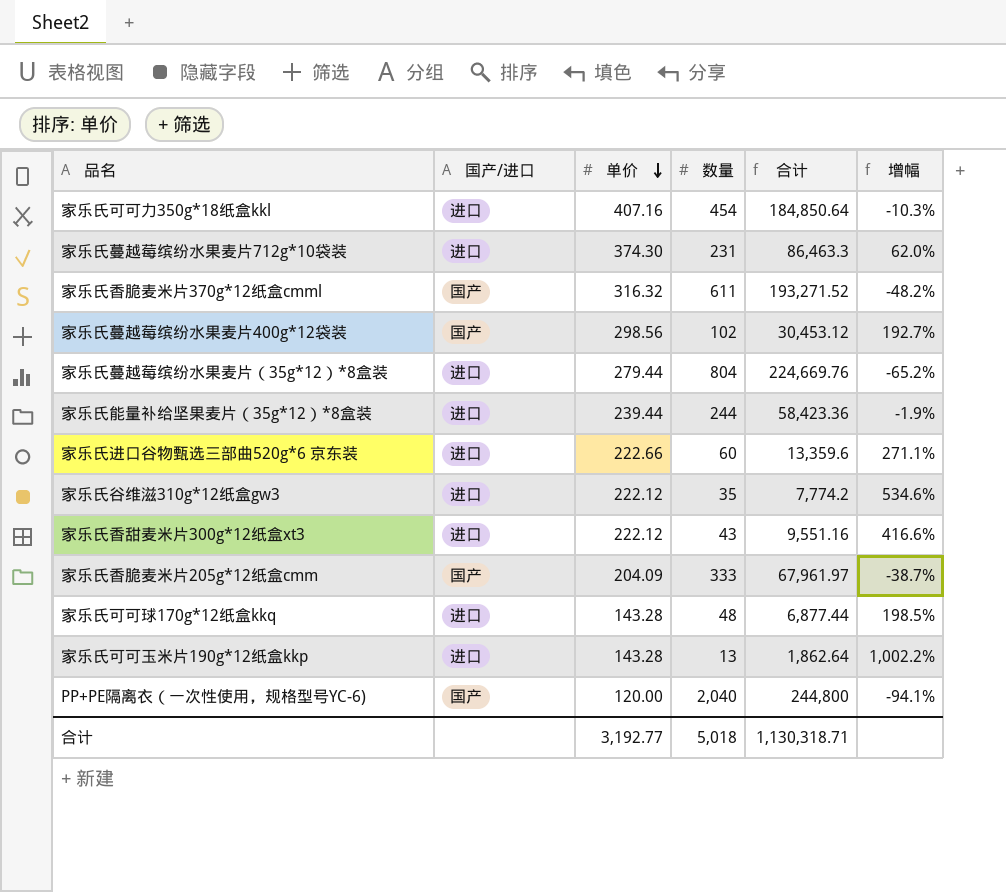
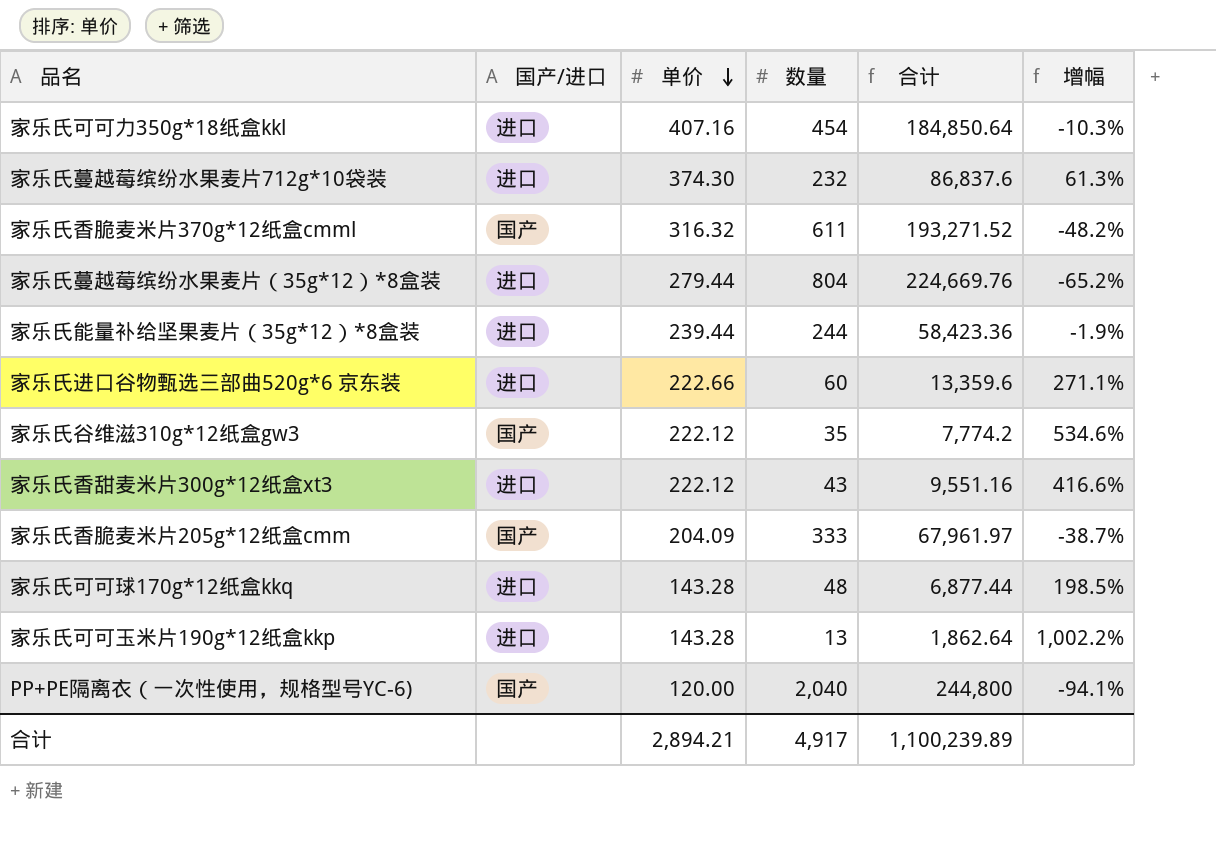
row 家乐氏蔓越莓缤纷水果麦片400g*12袋装: 国产 | 298.56 | 102 | 30,453.12 | 192.7% -> none
家乐氏蔓越莓缤纷水果麦片712g*10袋装 | 数量: 231 -> 232
家乐氏蔓越莓缤纷水果麦片712g*10袋装 | 合计: 86,463.3 -> 86,837.6
家乐氏蔓越莓缤纷水果麦片712g*10袋装 | 增幅: 62.0% -> 61.3%
家乐氏谷维滋310g*12纸盒gw3 | 国产/进口: 进口 -> 国产
合计 | 单价: 3,192.77 -> 2,894.21
合计 | 数量: 5,018 -> 4,917
合计 | 合计: 1,130,318.71 -> 1,100,239.89

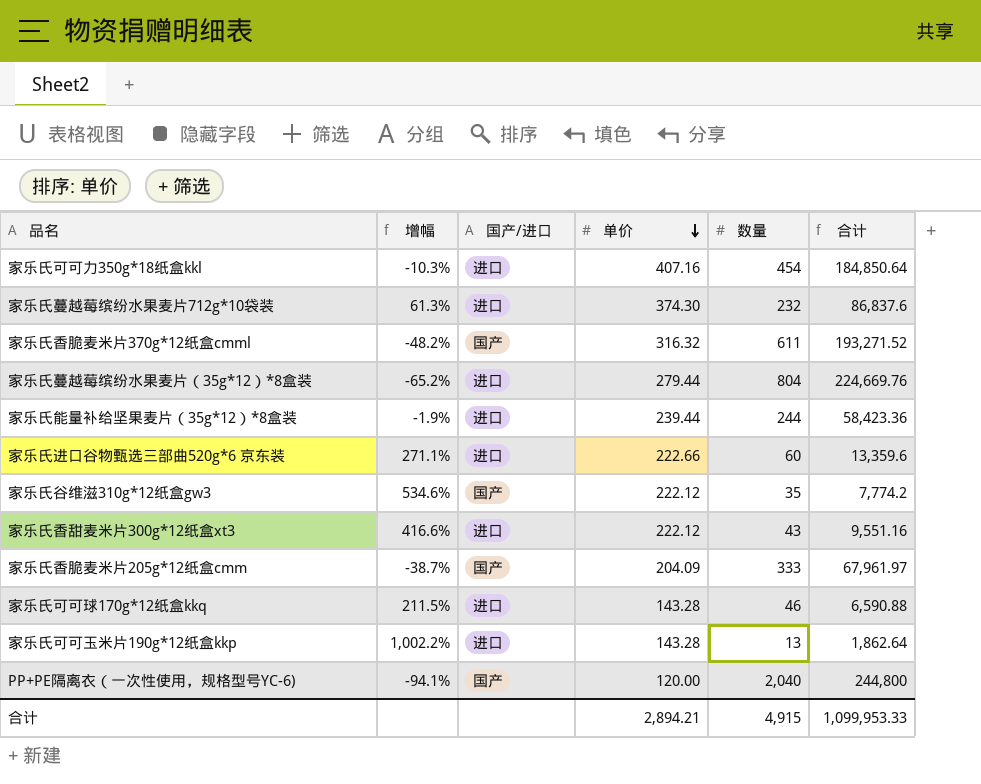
column 增幅 | position: 6 -> 2
家乐氏可可球170g*12纸盒kkq | 增幅: 198.5% -> 211.5%
家乐氏可可球170g*12纸盒kkq | 数量: 48 -> 46
家乐氏可可球170g*12纸盒kkq | 合计: 6,877.44 -> 6,590.88
合计 | 数量: 4,917 -> 4,915
合计 | 合计: 1,100,239.89 -> 1,099,953.33

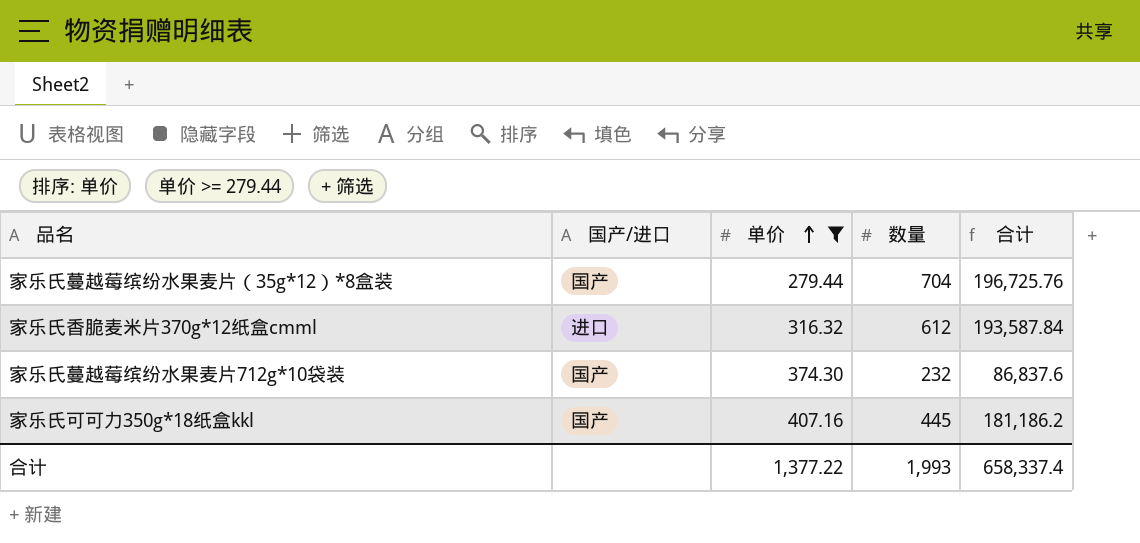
filter: none -> 单价 >= 279.44
row order: 单价 descending -> 单价 ascending
column 增幅 | formula: ([单价] - [数量]) / [数量] -> none
家乐氏蔓越莓缤纷水果麦片（35g*12）*8盒装 | 国产/进口: 进口 -> 国产
家乐氏蔓越莓缤纷水果麦片（35g*12）*8盒装 | 数量: 804 -> 704
家乐氏蔓越莓缤纷水果麦片（35g*12）*8盒装 | 合计: 224,669.76 -> 196,725.76
家乐氏香脆麦米片370g*12纸盒cmml | 国产/进口: 国产 -> 进口
家乐氏香脆麦米片370g*12纸盒cmml | 数量: 611 -> 612
家乐氏香脆麦米片370g*12纸盒cmml | 合计: 193,271.52 -> 193,587.84
家乐氏蔓越莓缤纷水果麦片712g*10袋装 | 国产/进口: 进口 -> 国产
家乐氏可可力350g*18纸盒kkl | 国产/进口: 进口 -> 国产
家乐氏可可力350g*18纸盒kkl | 数量: 454 -> 445
家乐氏可可力350g*18纸盒kkl | 合计: 184,850.64 -> 181,186.2
合计 | 单价: 2,894.21 -> 1,377.22
合计 | 数量: 4,915 -> 1,993
合计 | 合计: 1,099,953.33 -> 658,337.4

